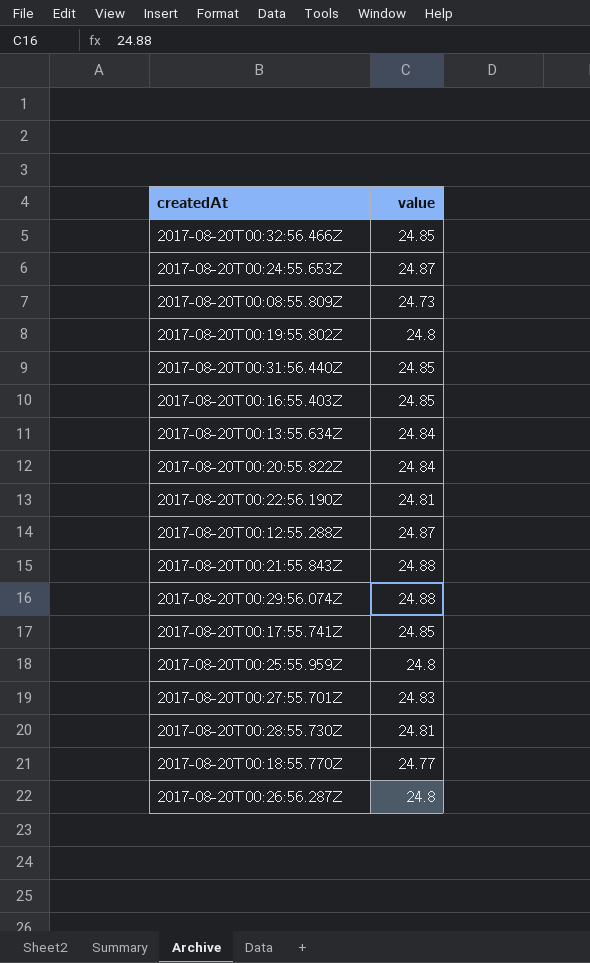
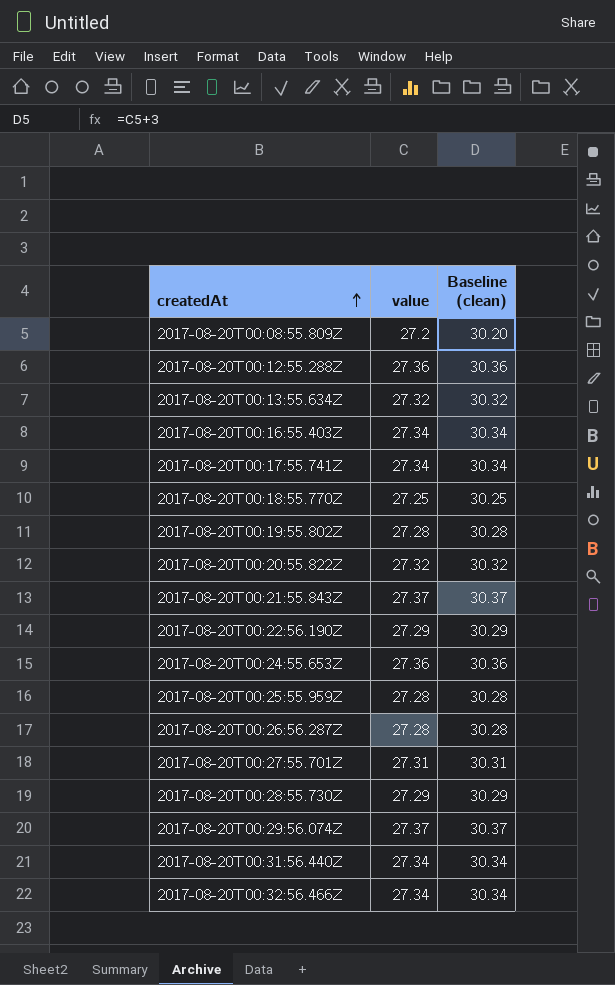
row order: none -> createdAt ascending
column Baseline (clean) | formula: none -> [value] + 3
2017-08-20T00:08:55.809Z | value: 24.73 -> 27.2
2017-08-20T00:12:55.288Z | value: 24.87 -> 27.36
2017-08-20T00:13:55.634Z | value: 24.84 -> 27.32
2017-08-20T00:16:55.403Z | value: 24.85 -> 27.34
2017-08-20T00:17:55.741Z | value: 24.85 -> 27.34
2017-08-20T00:18:55.770Z | value: 24.77 -> 27.25
2017-08-20T00:19:55.802Z | value: 24.8 -> 27.28
2017-08-20T00:20:55.822Z | value: 24.84 -> 27.32
2017-08-20T00:21:55.843Z | value: 24.88 -> 27.37
2017-08-20T00:22:56.190Z | value: 24.81 -> 27.29
2017-08-20T00:24:55.653Z | value: 24.87 -> 27.36
2017-08-20T00:25:55.959Z | value: 24.8 -> 27.28
2017-08-20T00:26:56.287Z | value: 24.8 -> 27.28
2017-08-20T00:27:55.701Z | value: 24.83 -> 27.31
2017-08-20T00:28:55.730Z | value: 24.81 -> 27.29
2017-08-20T00:29:56.074Z | value: 24.88 -> 27.37
2017-08-20T00:31:56.440Z | value: 24.85 -> 27.34
2017-08-20T00:32:56.466Z | value: 24.85 -> 27.34

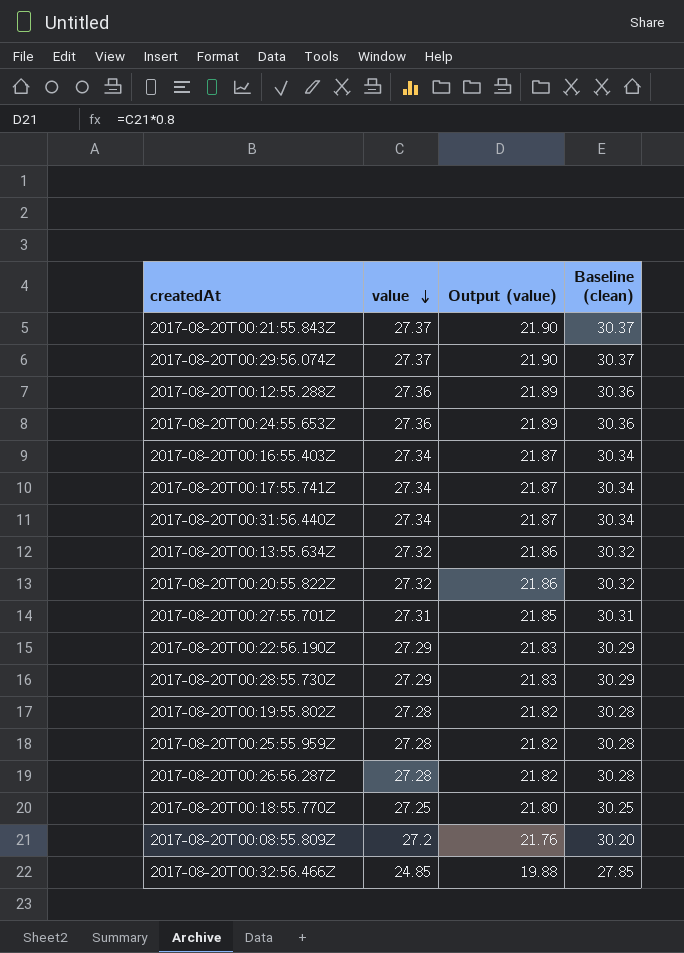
row order: createdAt ascending -> value descending
column Output (value) | formula: none -> [value] * 0.8
2017-08-20T00:32:56.466Z | value: 27.34 -> 24.85
2017-08-20T00:32:56.466Z | Baseline (clean): 30.34 -> 27.85

